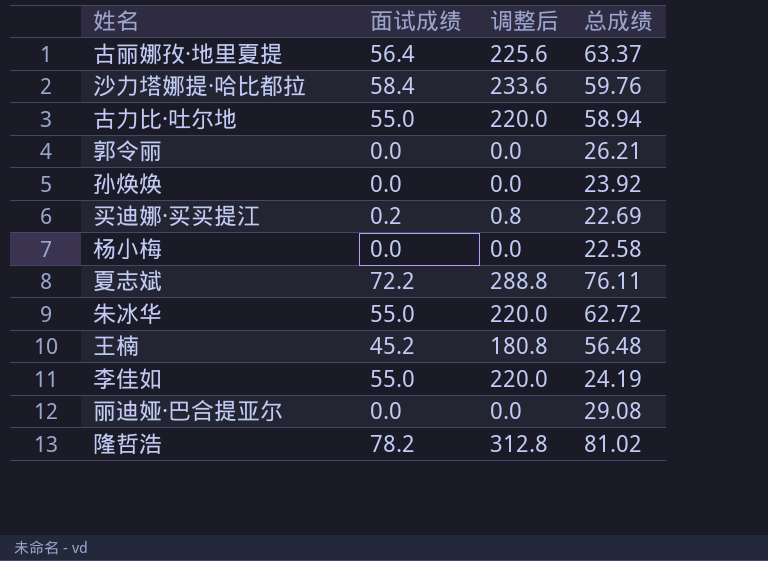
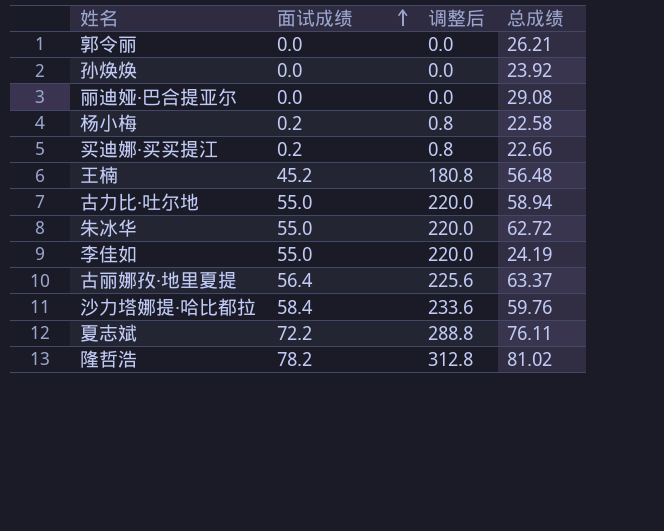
row order: none -> 面试成绩 ascending
杨小梅 | 面试成绩: 0.0 -> 0.2
杨小梅 | 调整后: 0.0 -> 0.8
买迪娜·买买提江 | 总成绩: 22.69 -> 22.66

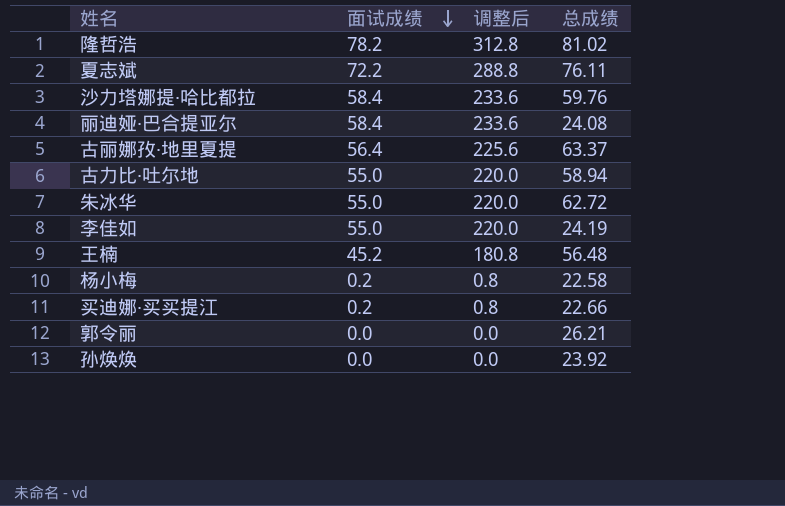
row order: 面试成绩 ascending -> 面试成绩 descending
丽迪娅·巴合提亚尔 | 面试成绩: 0.0 -> 58.4
丽迪娅·巴合提亚尔 | 调整后: 0.0 -> 233.6
丽迪娅·巴合提亚尔 | 总成绩: 29.08 -> 24.08

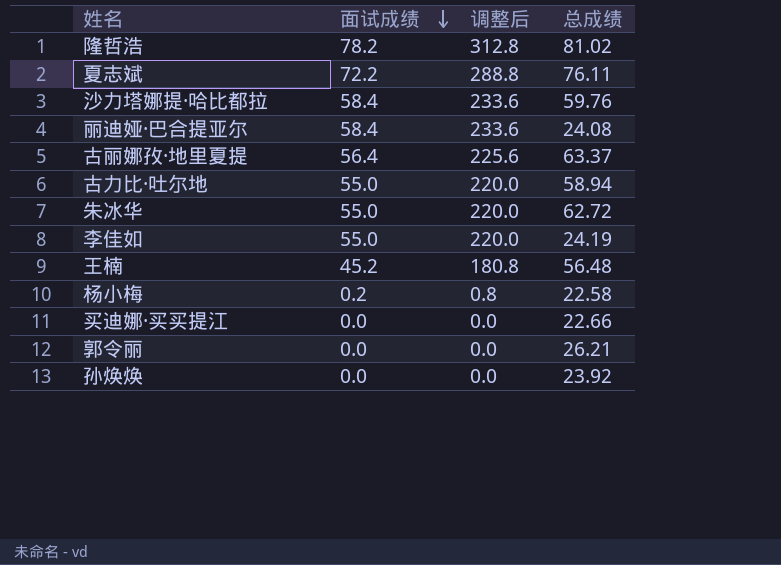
买迪娜·买买提江 | 面试成绩: 0.2 -> 0.0
买迪娜·买买提江 | 调整后: 0.8 -> 0.0

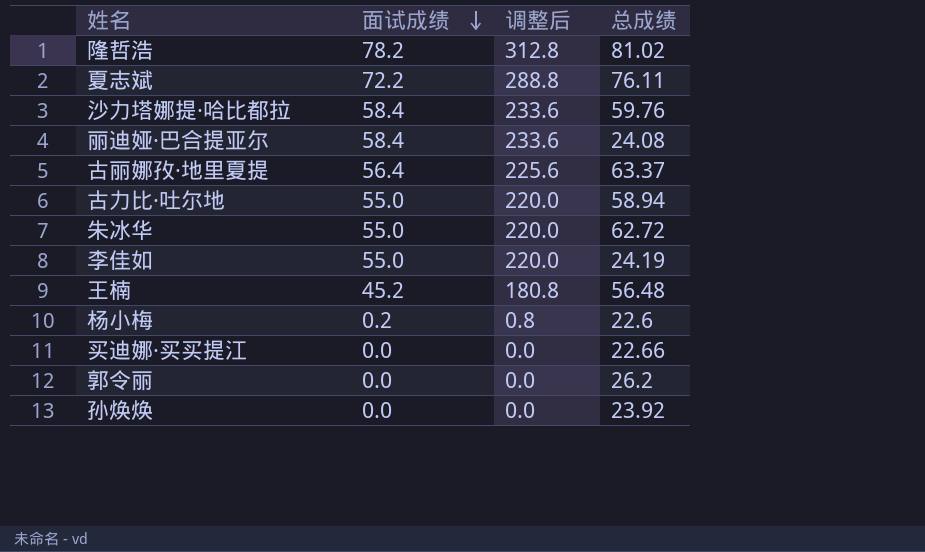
杨小梅 | 总成绩: 22.58 -> 22.6
郭令丽 | 总成绩: 26.21 -> 26.2

